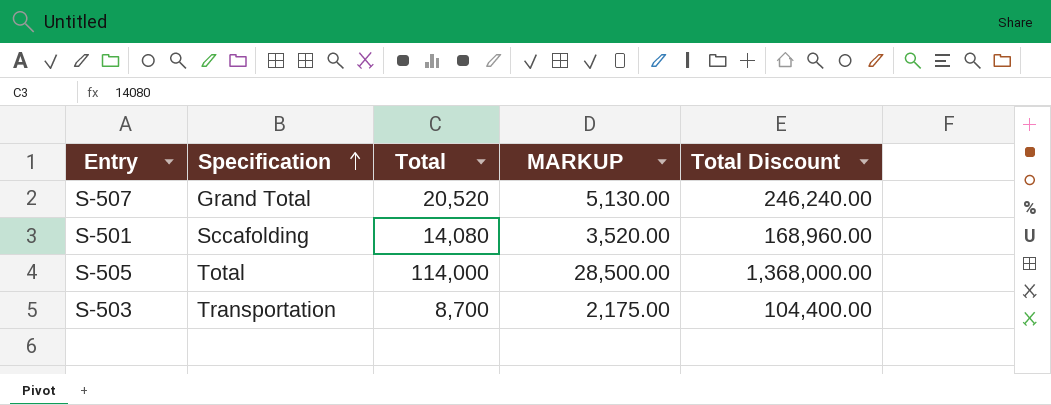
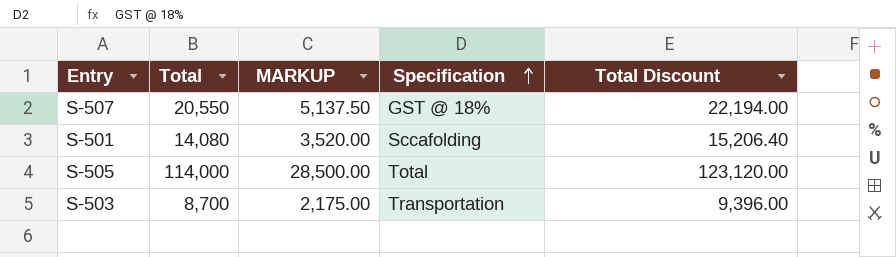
column Specification | position: 2 -> 4
column Total Discount | formula: [Total] * 12 -> [Total] * 1.08
S-507 | Total: 20,520 -> 20,550
S-507 | MARKUP: 5,130.00 -> 5,137.50
S-507 | Specification: Grand Total -> GST @ 18%

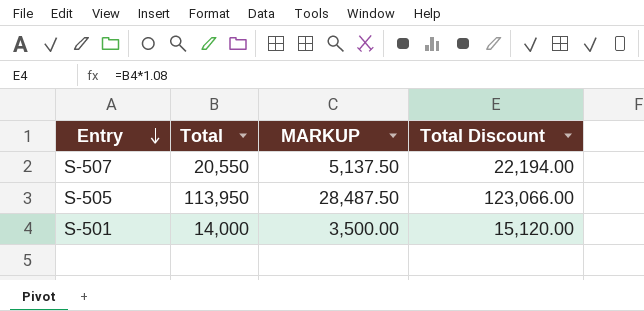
row order: Specification ascending -> Entry descending
column Specification | position: 4 -> none
row S-503: 8,700 | 2,175.00 | Transportation | 9,396.00 -> none
S-505 | Total: 114,000 -> 113,950
S-505 | MARKUP: 28,500.00 -> 28,487.50
S-505 | Total Discount: 123,120.00 -> 123,066.00
S-501 | Total: 14,080 -> 14,000
S-501 | MARKUP: 3,520.00 -> 3,500.00
S-501 | Total Discount: 15,206.40 -> 15,120.00

